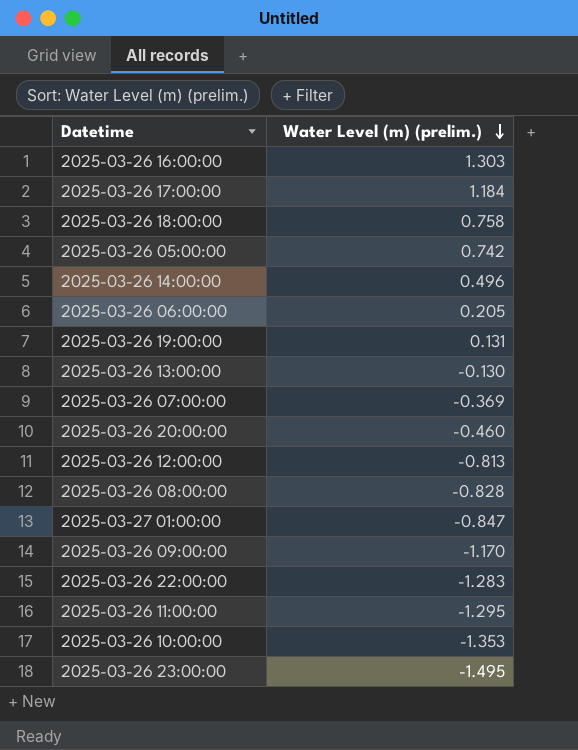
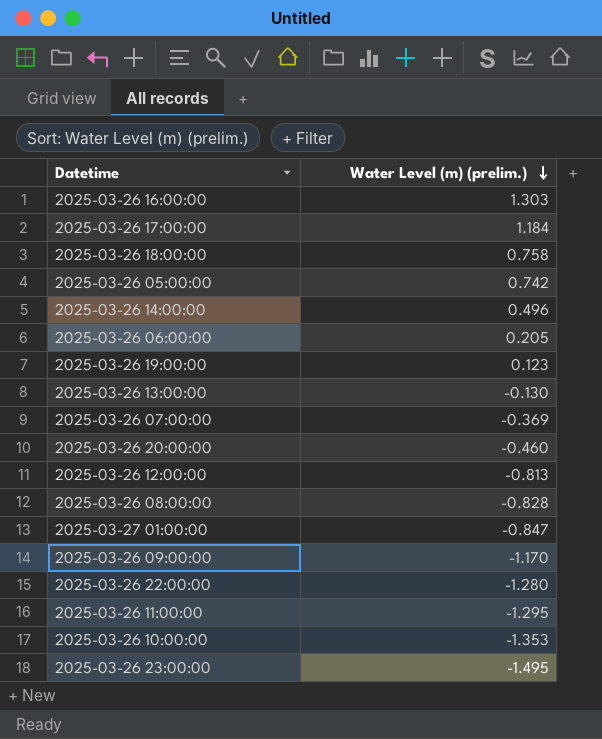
2025-03-26 19:00:00 | Water Level (m) (prelim.): 0.131 -> 0.123
2025-03-26 22:00:00 | Water Level (m) (prelim.): -1.283 -> -1.280

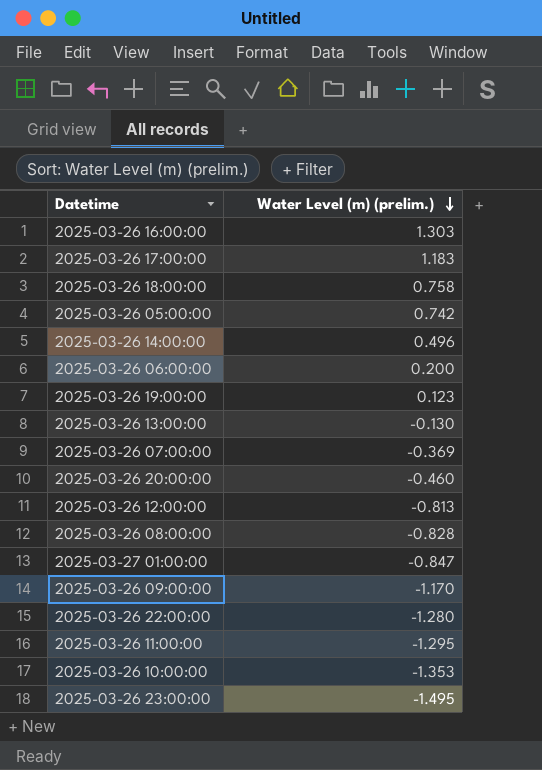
2025-03-26 17:00:00 | Water Level (m) (prelim.): 1.184 -> 1.183
2025-03-26 06:00:00 | Water Level (m) (prelim.): 0.205 -> 0.200

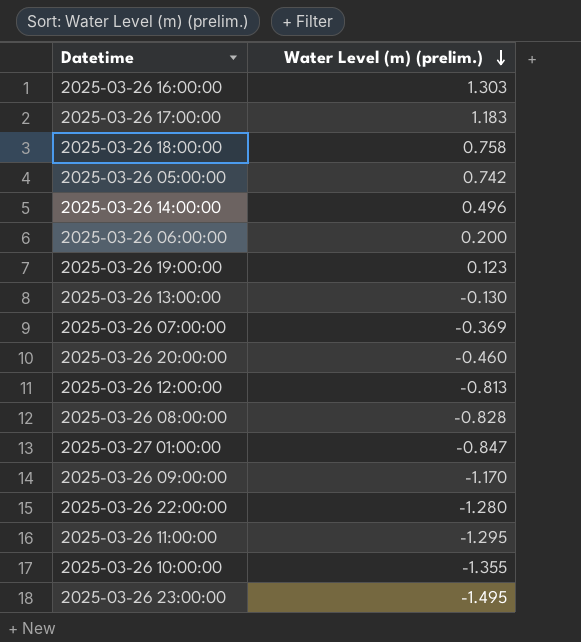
2025-03-26 10:00:00 | Water Level (m) (prelim.): -1.353 -> -1.355

